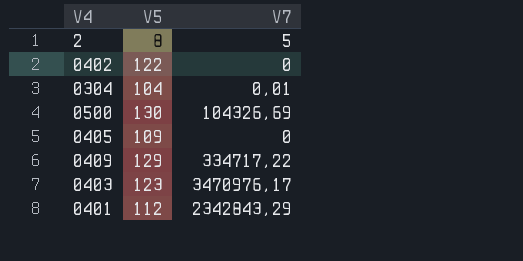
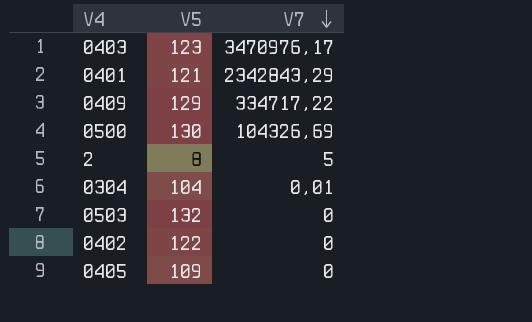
row order: none -> V7 descending
0401 | V5: 112 -> 121
row 0503: none -> 132 | 0

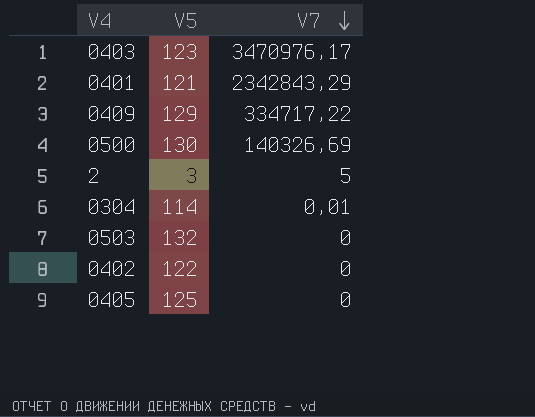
0500 | V7: 104326,69 -> 140326,69
2 | V5: 8 -> 3
0304 | V5: 104 -> 114
0405 | V5: 109 -> 125

